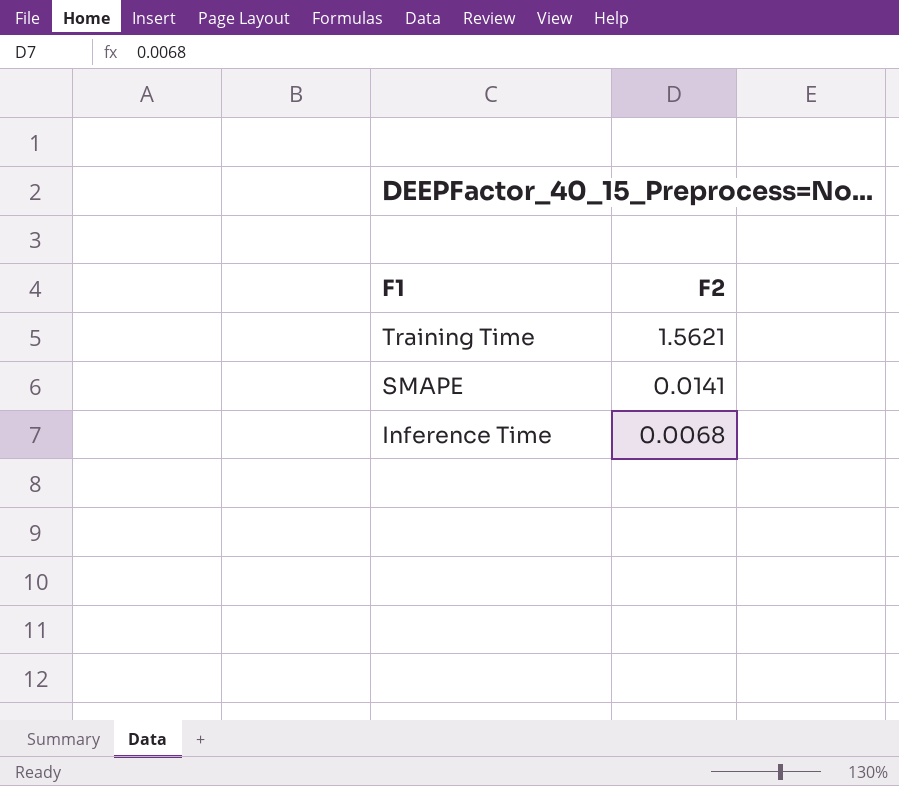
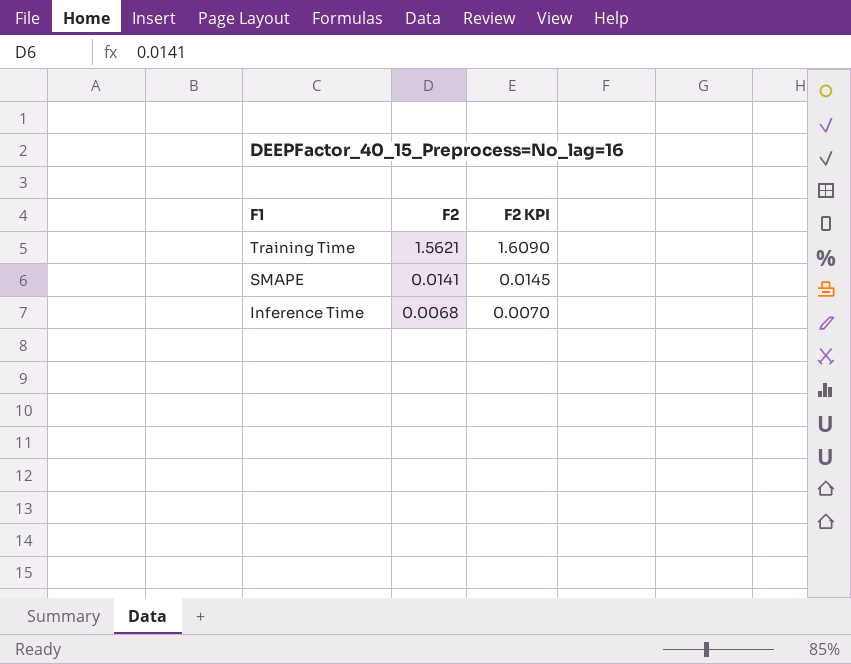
column F2 KPI | formula: none -> [F2] * 1.03

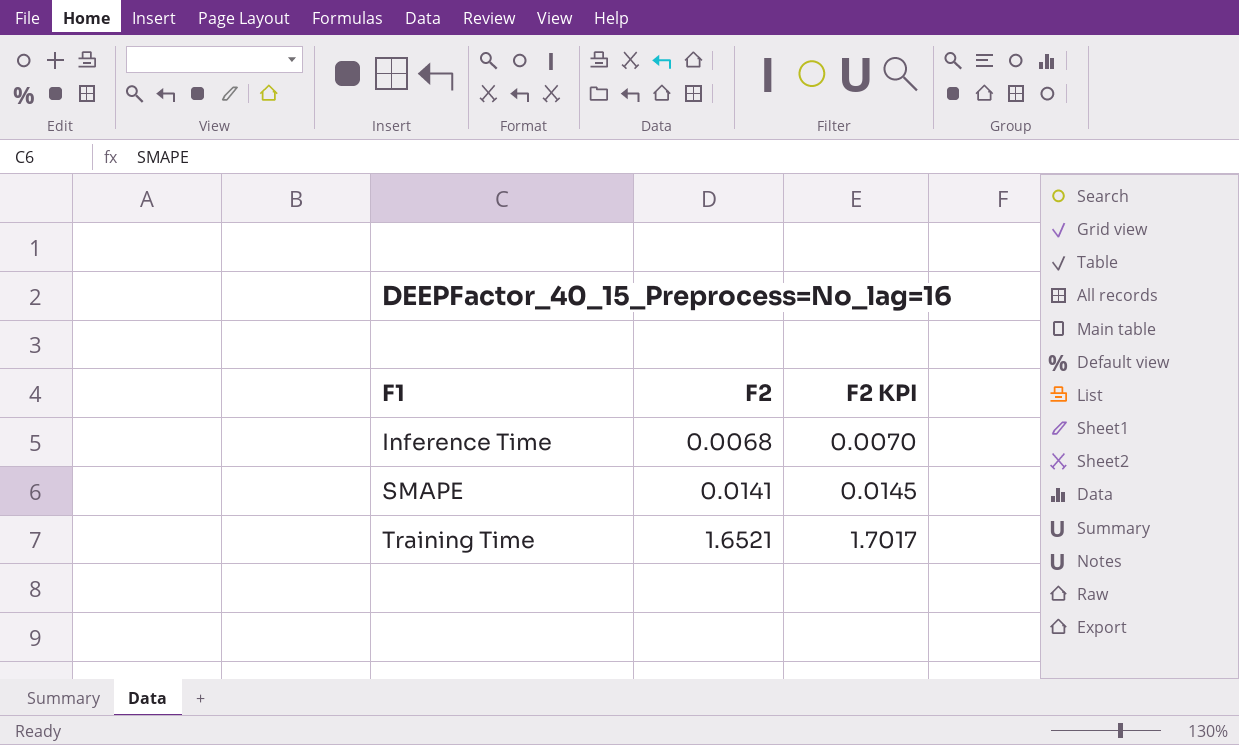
row order: F1 descending -> F1 ascending
Training Time | F2: 1.5621 -> 1.6521
Training Time | F2 KPI: 1.6090 -> 1.7017

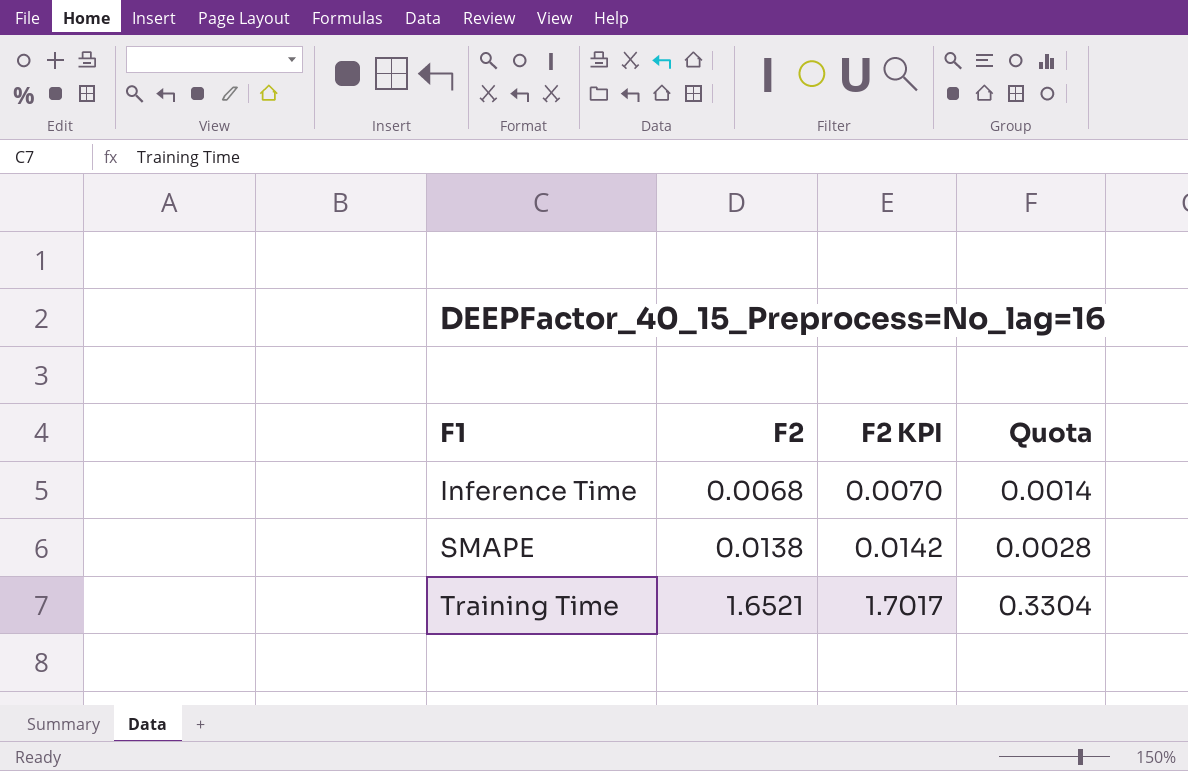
column Quota | formula: none -> [F2] * 0.2
SMAPE | F2: 0.0141 -> 0.0138
SMAPE | F2 KPI: 0.0145 -> 0.0142

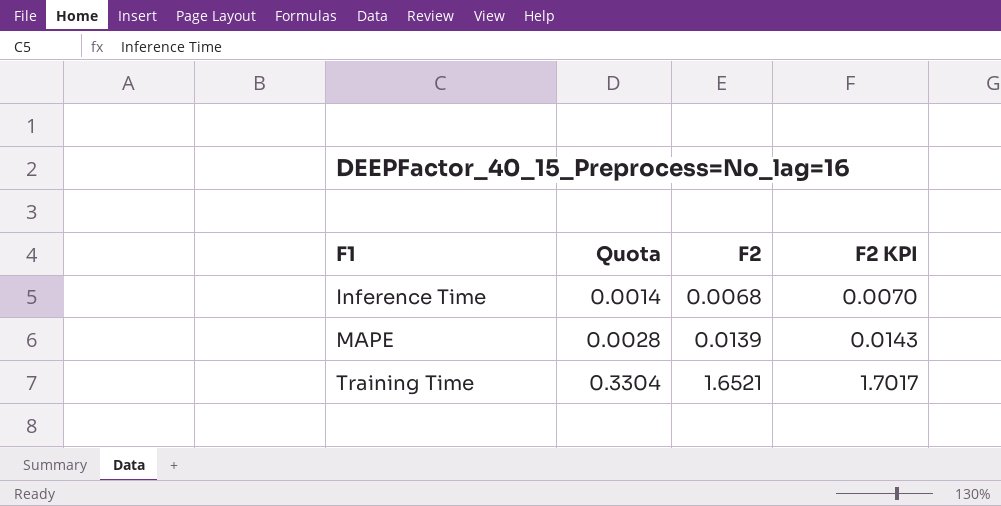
column Quota | position: 4 -> 2
row SMAPE: 0.0138 | 0.0142 | 0.0028 -> none
row MAPE: none -> 0.0028 | 0.0139 | 0.0143

